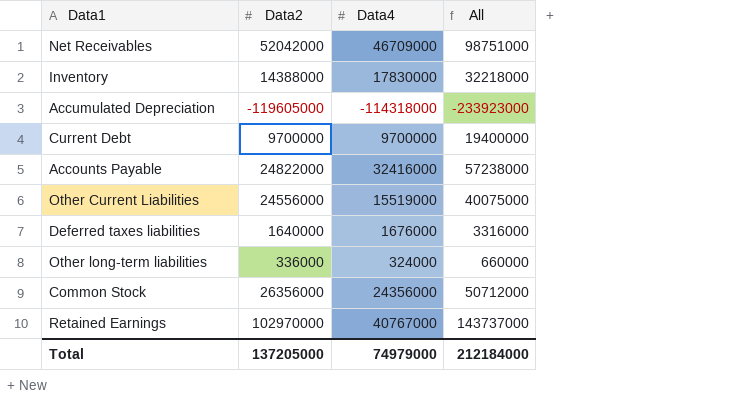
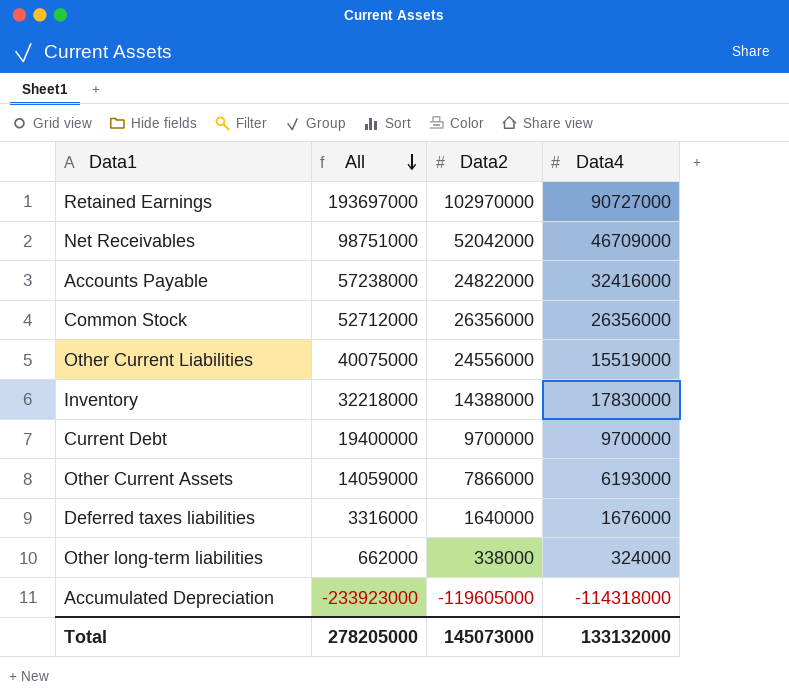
row order: none -> All descending
column All | position: 4 -> 2
Retained Earnings | All: 143737000 -> 193697000
Retained Earnings | Data4: 40767000 -> 90727000
Common Stock | All: 50712000 -> 52712000
Common Stock | Data4: 24356000 -> 26356000
row Other Current Assets: none -> 14059000 | 7866000 | 6193000
Other long-term liabilities | All: 660000 -> 662000
Other long-term liabilities | Data2: 336000 -> 338000
Total | All: 212184000 -> 278205000
Total | Data2: 137205000 -> 145073000
Total | Data4: 74979000 -> 133132000

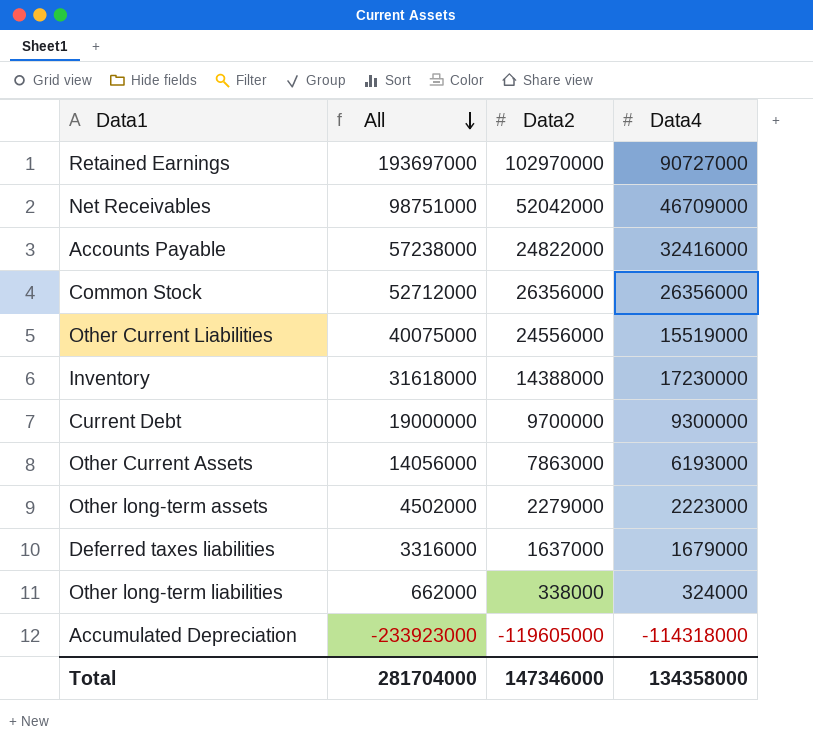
Inventory | All: 32218000 -> 31618000
Inventory | Data4: 17830000 -> 17230000
Current Debt | All: 19400000 -> 19000000
Current Debt | Data4: 9700000 -> 9300000
Other Current Assets | All: 14059000 -> 14056000
Other Current Assets | Data2: 7866000 -> 7863000
row Other long-term assets: none -> 4502000 | 2279000 | 2223000
Deferred taxes liabilities | Data2: 1640000 -> 1637000
Deferred taxes liabilities | Data4: 1676000 -> 1679000
Total | All: 278205000 -> 281704000
Total | Data2: 145073000 -> 147346000
Total | Data4: 133132000 -> 134358000

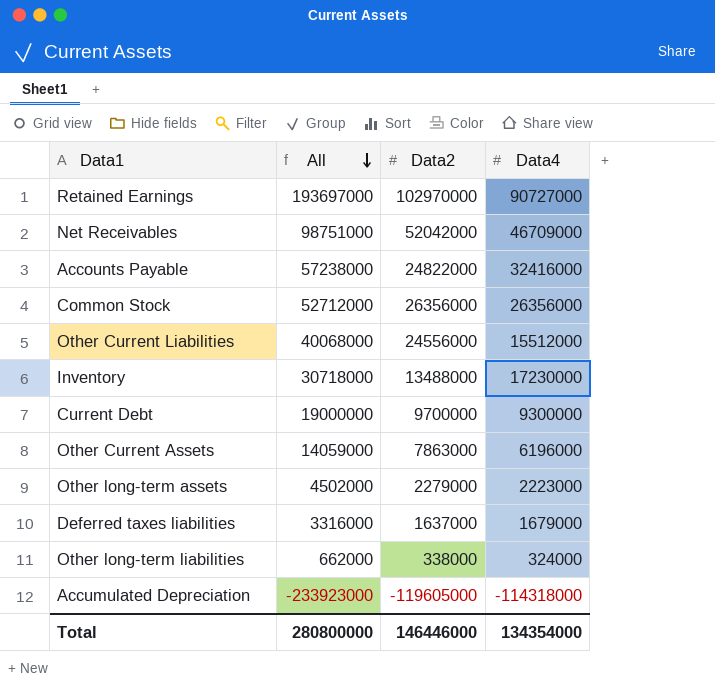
Other Current Liabilities | All: 40075000 -> 40068000
Other Current Liabilities | Data4: 15519000 -> 15512000
Inventory | All: 31618000 -> 30718000
Inventory | Data2: 14388000 -> 13488000
Other Current Assets | All: 14056000 -> 14059000
Other Current Assets | Data4: 6193000 -> 6196000
Total | All: 281704000 -> 280800000
Total | Data2: 147346000 -> 146446000
Total | Data4: 134358000 -> 134354000

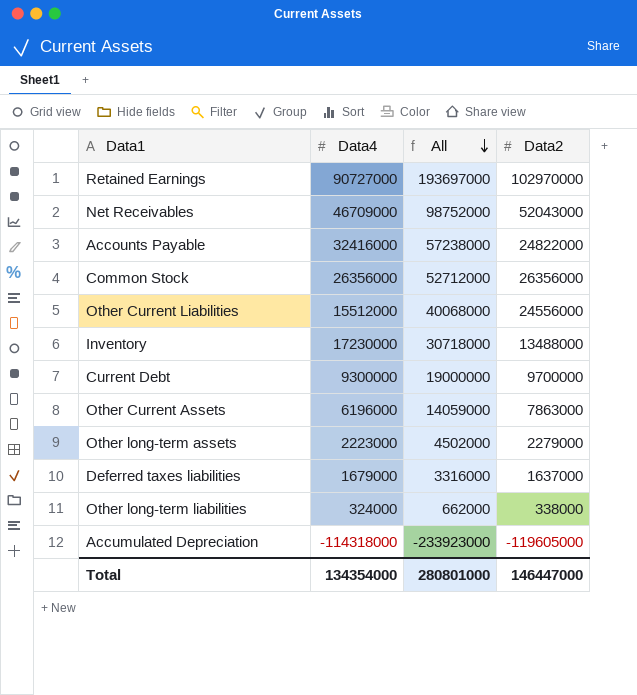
column Data4 | position: 4 -> 2
Net Receivables | All: 98751000 -> 98752000
Net Receivables | Data2: 52042000 -> 52043000
Total | All: 280800000 -> 280801000
Total | Data2: 146446000 -> 146447000

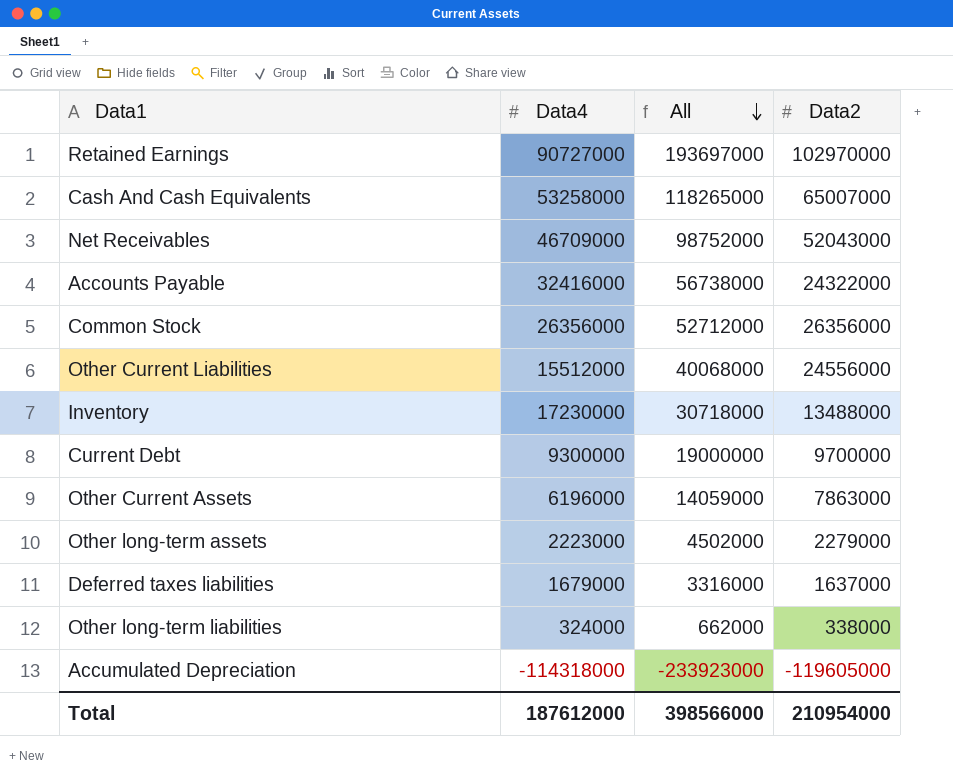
row Cash And Cash Equivalents: none -> 53258000 | 118265000 | 65007000
Accounts Payable | All: 57238000 -> 56738000
Accounts Payable | Data2: 24822000 -> 24322000
Total | Data4: 134354000 -> 187612000
Total | All: 280801000 -> 398566000
Total | Data2: 146447000 -> 210954000

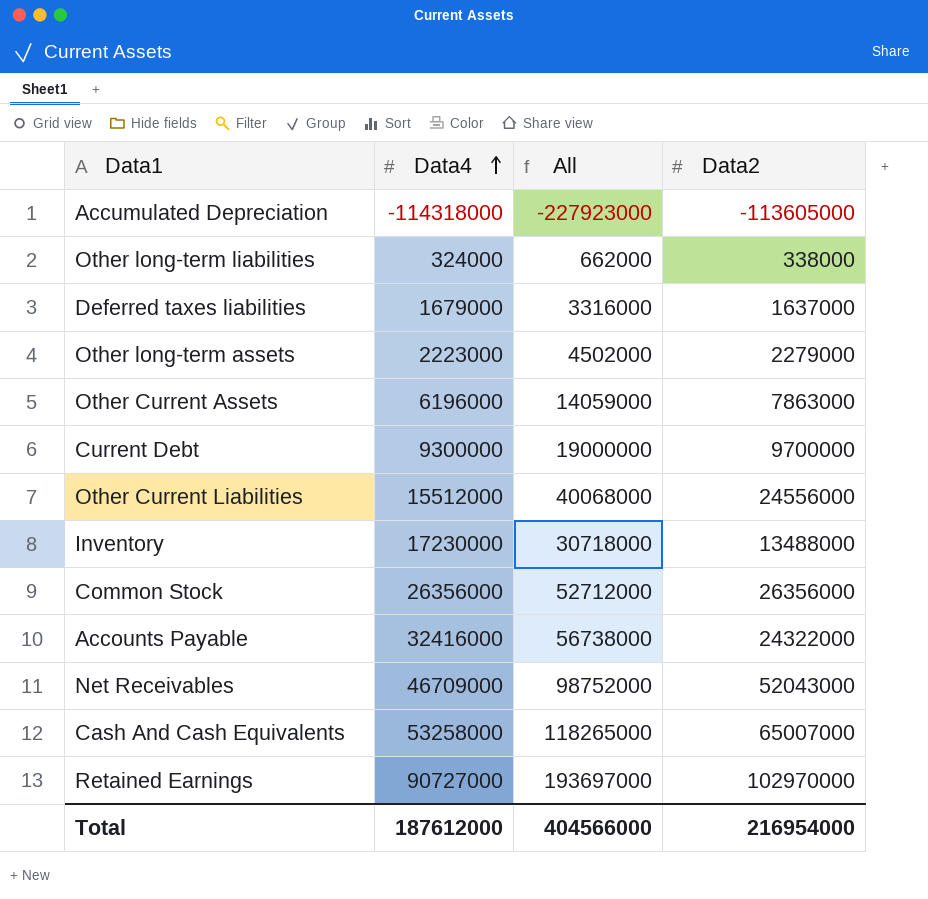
row order: All descending -> Data4 ascending
Accumulated Depreciation | All: -233923000 -> -227923000
Accumulated Depreciation | Data2: -119605000 -> -113605000
Total | All: 398566000 -> 404566000
Total | Data2: 210954000 -> 216954000

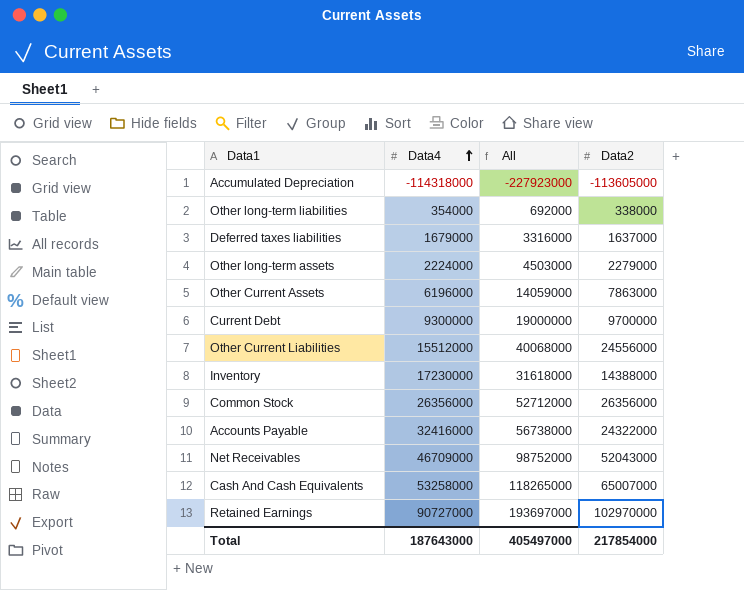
Other long-term liabilities | Data4: 324000 -> 354000
Other long-term liabilities | All: 662000 -> 692000
Other long-term assets | Data4: 2223000 -> 2224000
Other long-term assets | All: 4502000 -> 4503000
Inventory | All: 30718000 -> 31618000
Inventory | Data2: 13488000 -> 14388000
Total | Data4: 187612000 -> 187643000
Total | All: 404566000 -> 405497000
Total | Data2: 216954000 -> 217854000

